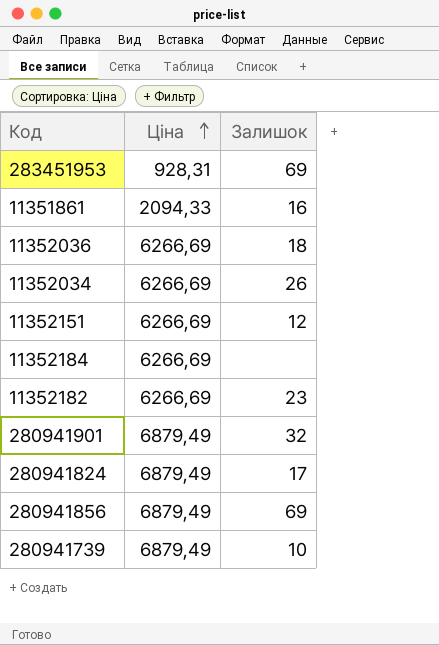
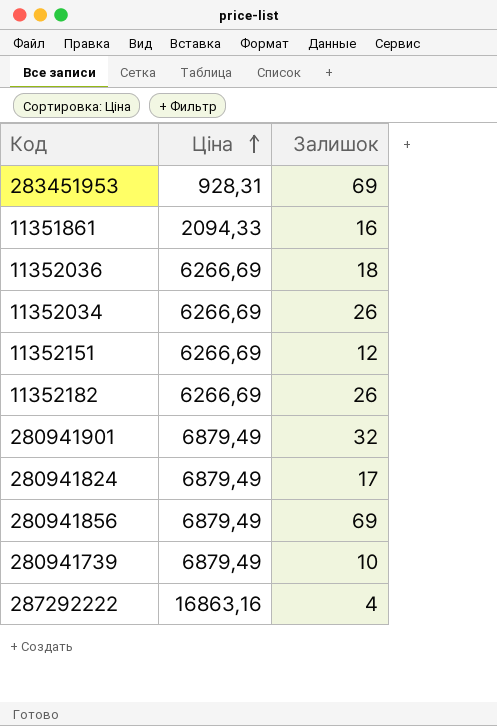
row 11352184: 6266,69 | none -> none
11352182 | Залишок: 23 -> 26
row 287292222: none -> 16863,16 | 4

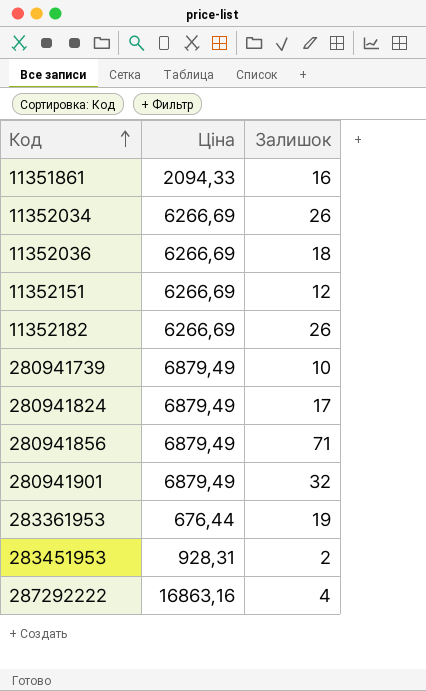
row order: Ціна ascending -> Код ascending
280941856 | Залишок: 69 -> 71
row 283361953: none -> 676,44 | 19
283451953 | Залишок: 69 -> 2

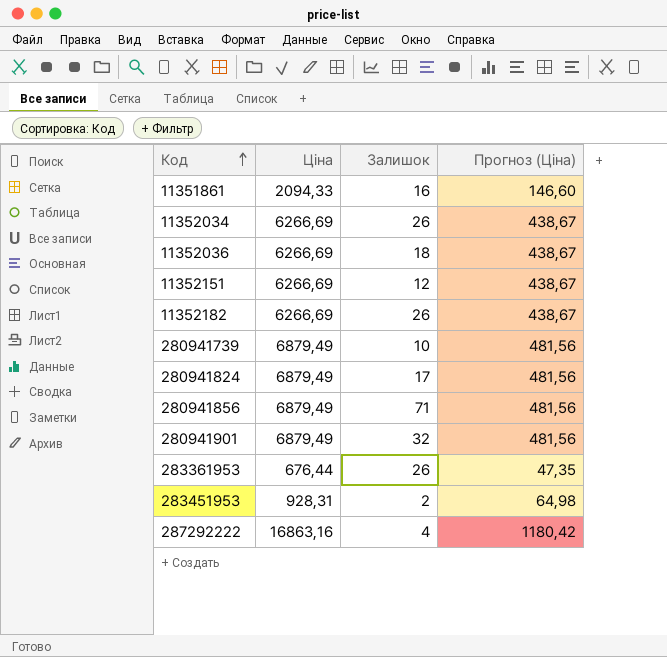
column Прогноз (Ціна) | formula: none -> [Ціна] * 0,07
283361953 | Залишок: 19 -> 26

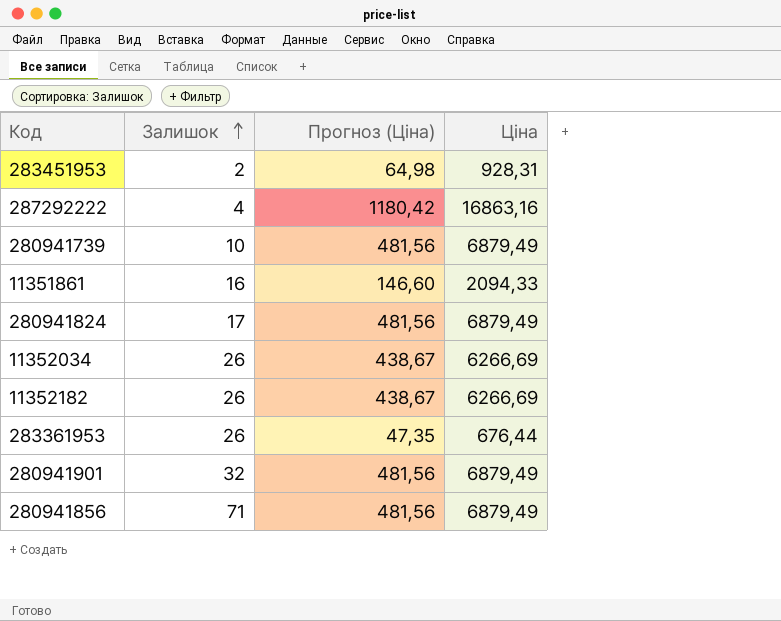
row order: Код ascending -> Залишок ascending
column Ціна | position: 2 -> 4
row 11352036: 6266,69 | 18 | 438,67 -> none
row 11352151: 6266,69 | 12 | 438,67 -> none

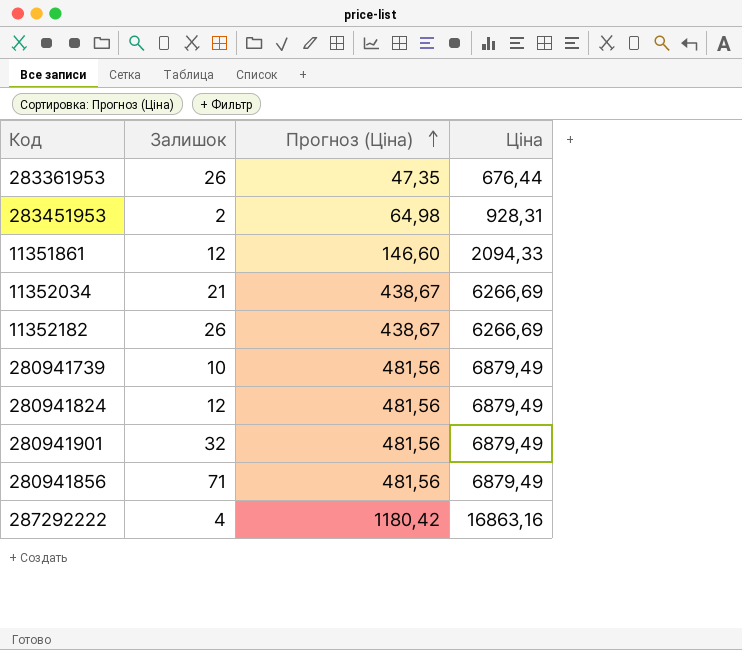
row order: Залишок ascending -> Прогноз (Ціна) ascending
11351861 | Залишок: 16 -> 12
11352034 | Залишок: 26 -> 21
280941824 | Залишок: 17 -> 12

